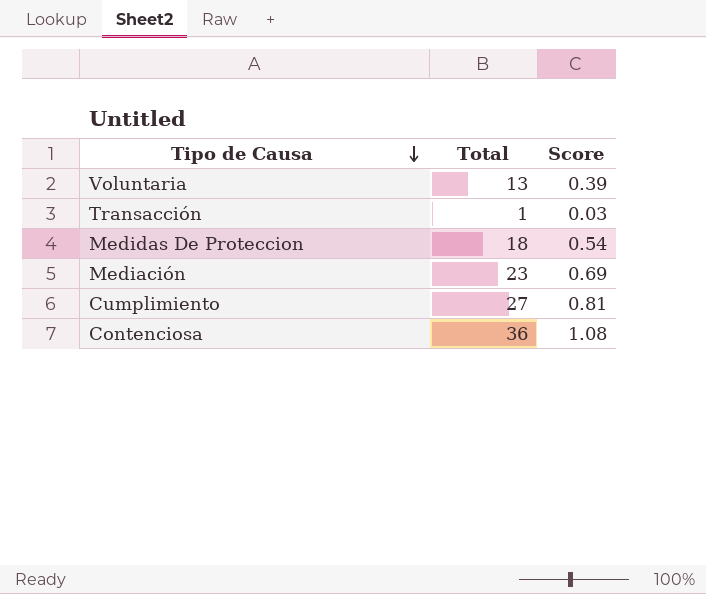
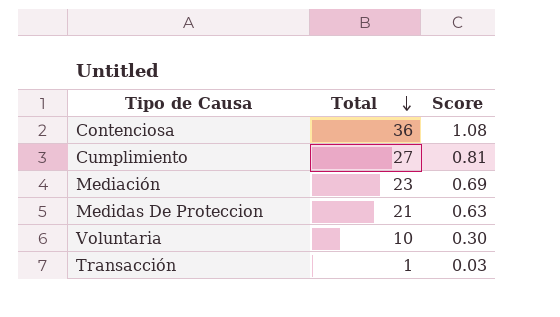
row order: Tipo de Causa descending -> Total descending
Medidas De Proteccion | Total: 18 -> 21
Medidas De Proteccion | Score: 0.54 -> 0.63
Voluntaria | Total: 13 -> 10
Voluntaria | Score: 0.39 -> 0.30

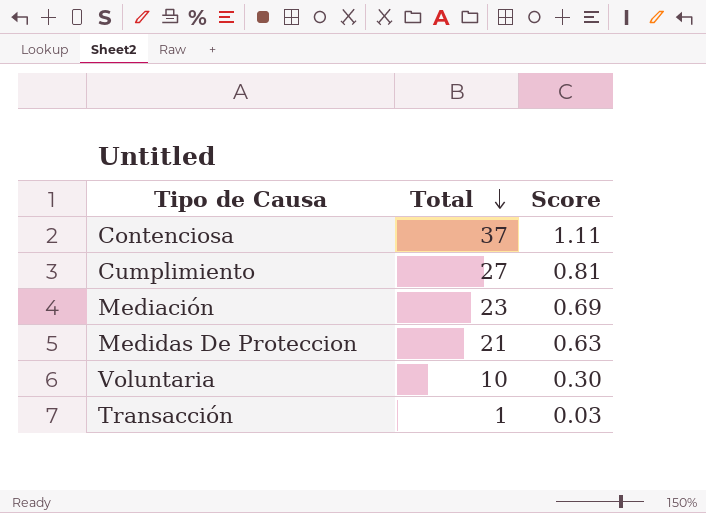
Contenciosa | Total: 36 -> 37
Contenciosa | Score: 1.08 -> 1.11

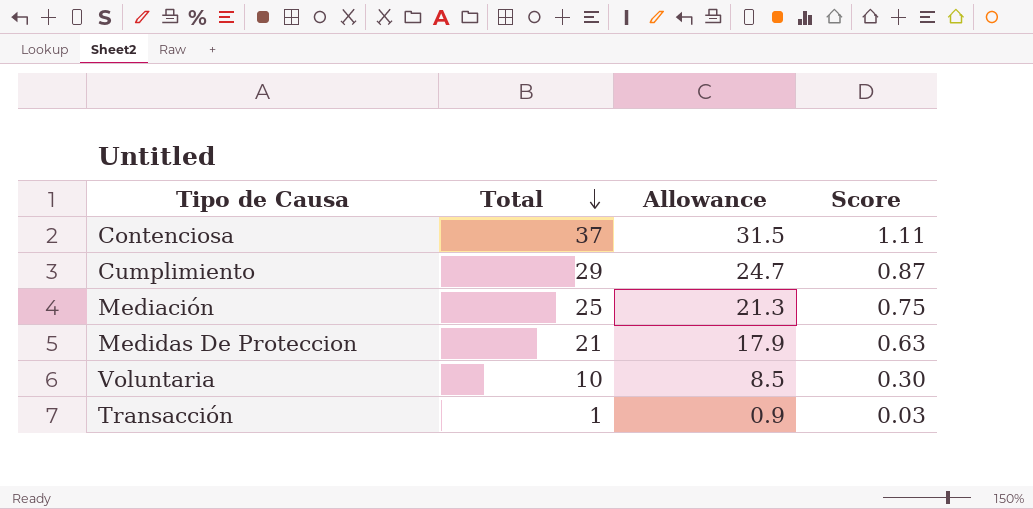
column Allowance | formula: none -> [Total] * 0.85
Cumplimiento | Total: 27 -> 29
Cumplimiento | Score: 0.81 -> 0.87
Mediación | Total: 23 -> 25
Mediación | Score: 0.69 -> 0.75

